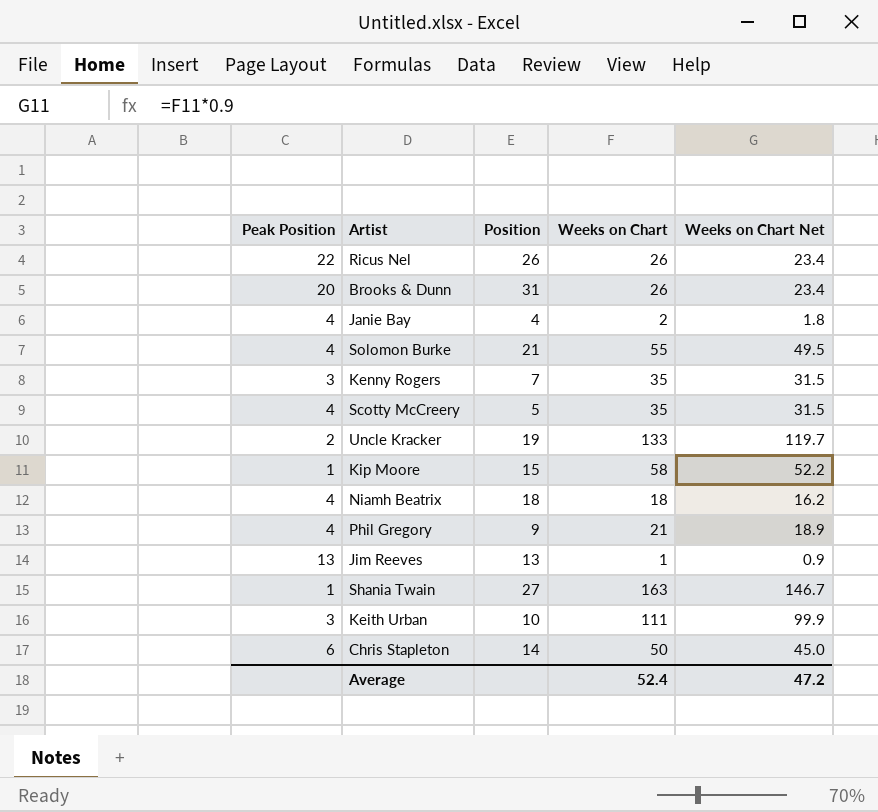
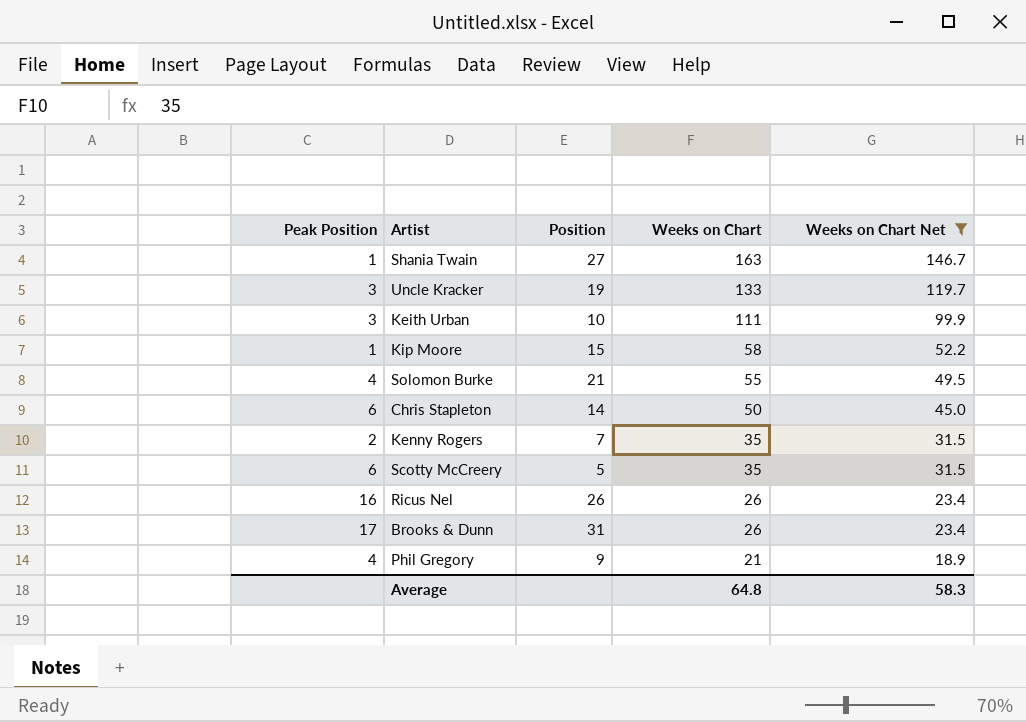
filter: none -> Weeks on Chart Net >= 18.9
row order: none -> Weeks on Chart descending
Uncle Kracker | Peak Position: 2 -> 3
Kenny Rogers | Peak Position: 3 -> 2
Scotty McCreery | Peak Position: 4 -> 6
Ricus Nel | Peak Position: 22 -> 16
Brooks & Dunn | Peak Position: 20 -> 17
Average | Weeks on Chart: 52.4 -> 64.8
Average | Weeks on Chart Net: 47.2 -> 58.3

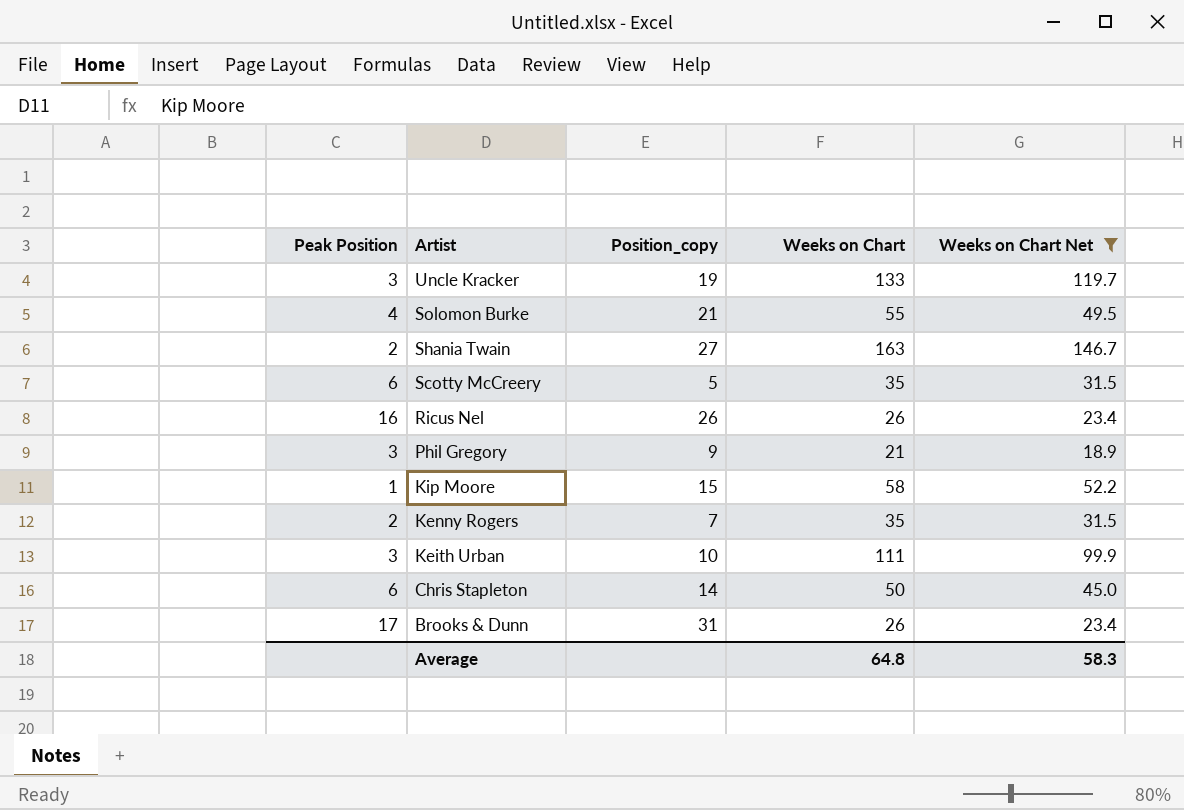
row order: Weeks on Chart descending -> Artist descending
column name: Position -> Position_copy
Shania Twain | Peak Position: 1 -> 2
Phil Gregory | Peak Position: 4 -> 3

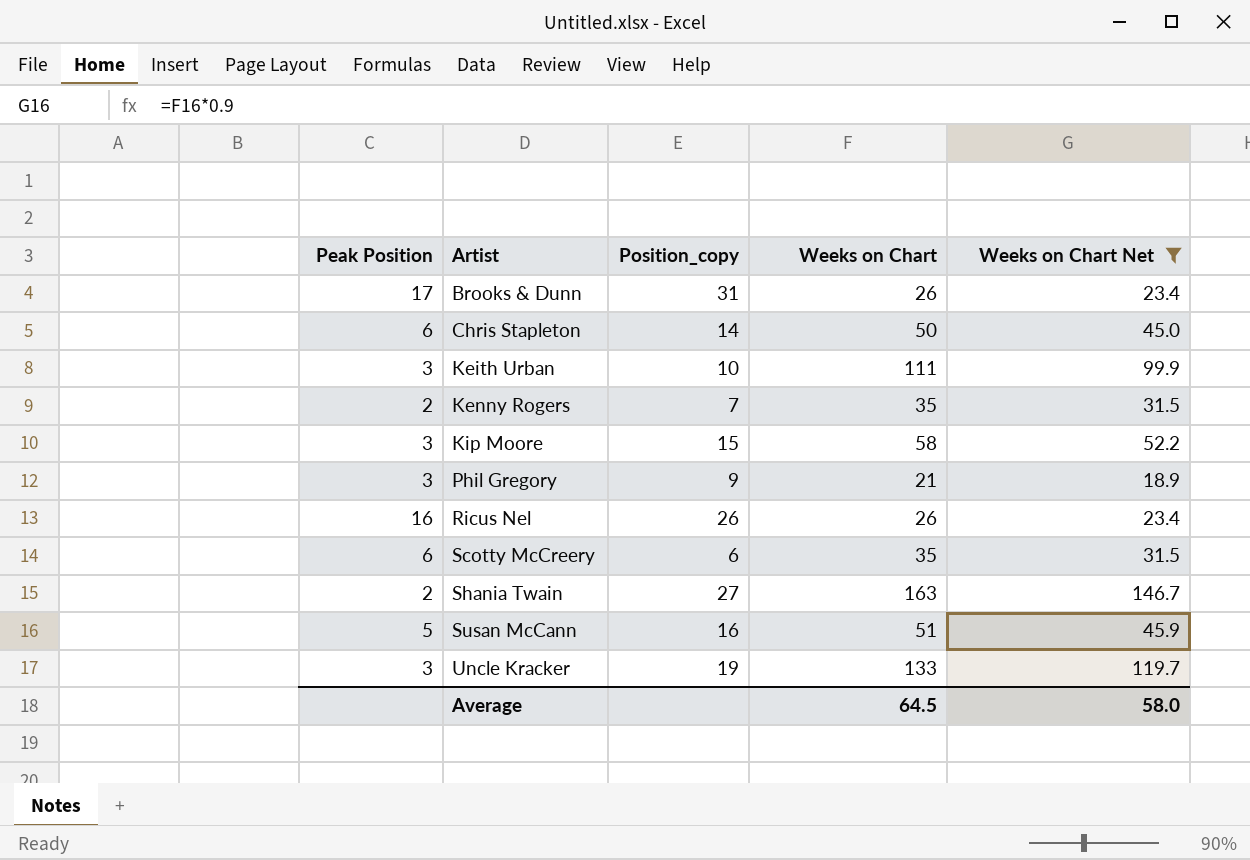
row order: Artist descending -> Artist ascending
row Solomon Burke: 4 | 21 | 55 | 49.5 -> none
Kip Moore | Peak Position: 1 -> 3
Scotty McCreery | Position_copy: 5 -> 6
row Susan McCann: none -> 5 | 16 | 51 | 45.9
Average | Weeks on Chart: 64.8 -> 64.5
Average | Weeks on Chart Net: 58.3 -> 58.0

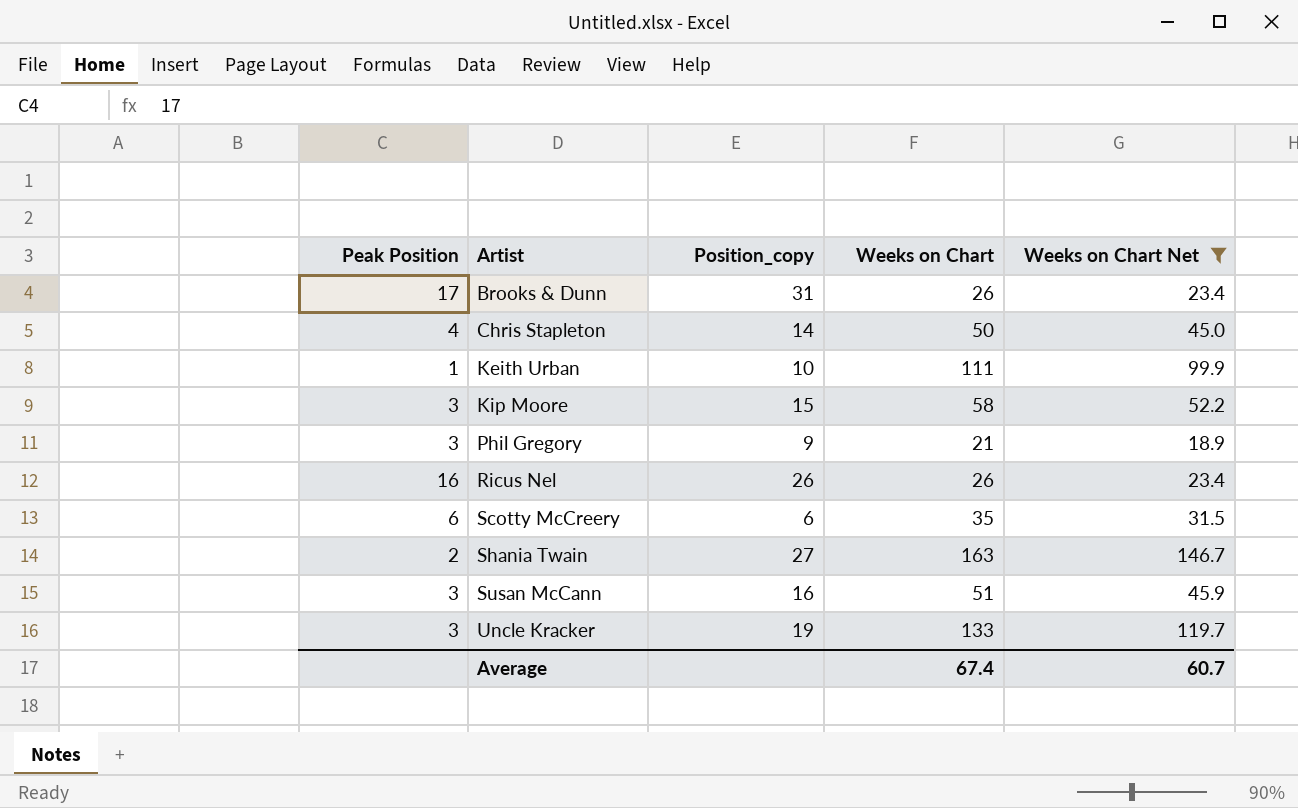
row Kenny Rogers: 2 | 7 | 35 | 31.5 -> none
Chris Stapleton | Peak Position: 6 -> 4
Keith Urban | Peak Position: 3 -> 1
Susan McCann | Peak Position: 5 -> 3
Average | Weeks on Chart: 64.5 -> 67.4
Average | Weeks on Chart Net: 58.0 -> 60.7

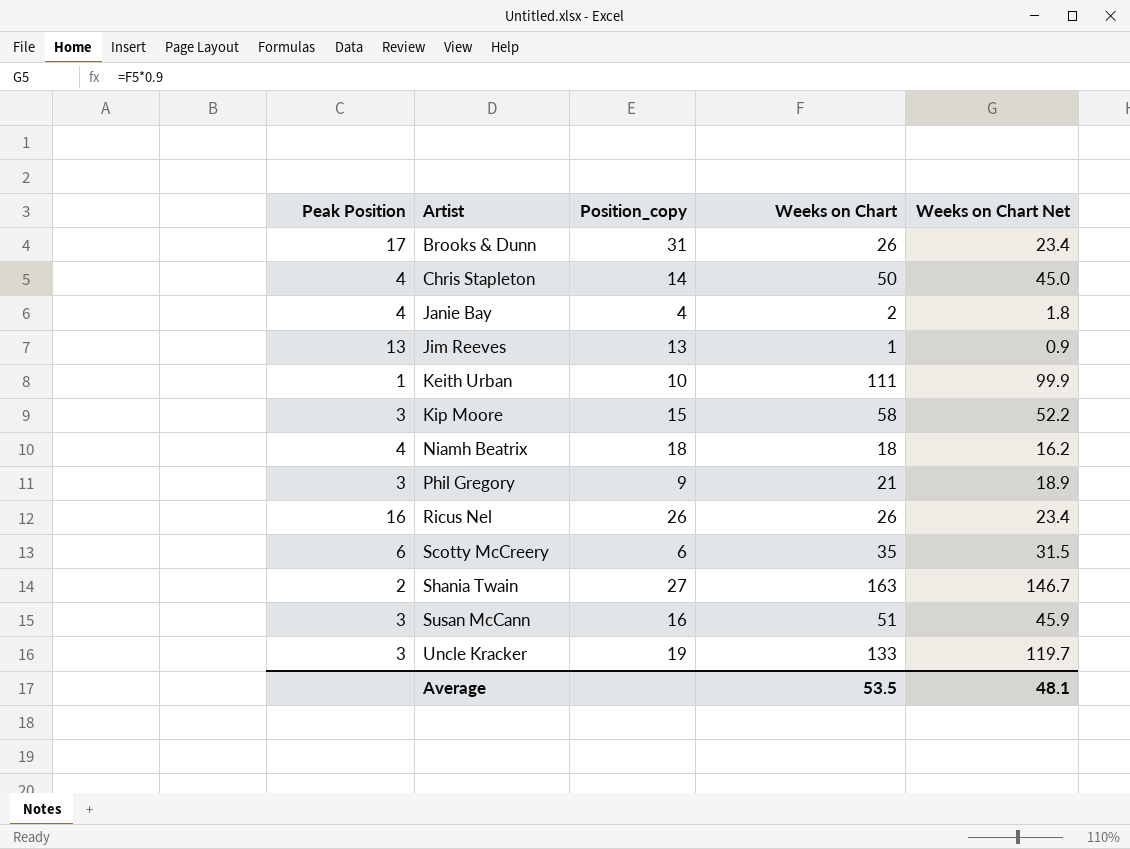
filter: Weeks on Chart Net >= 18.9 -> none
Average | Weeks on Chart: 67.4 -> 53.5
Average | Weeks on Chart Net: 60.7 -> 48.1

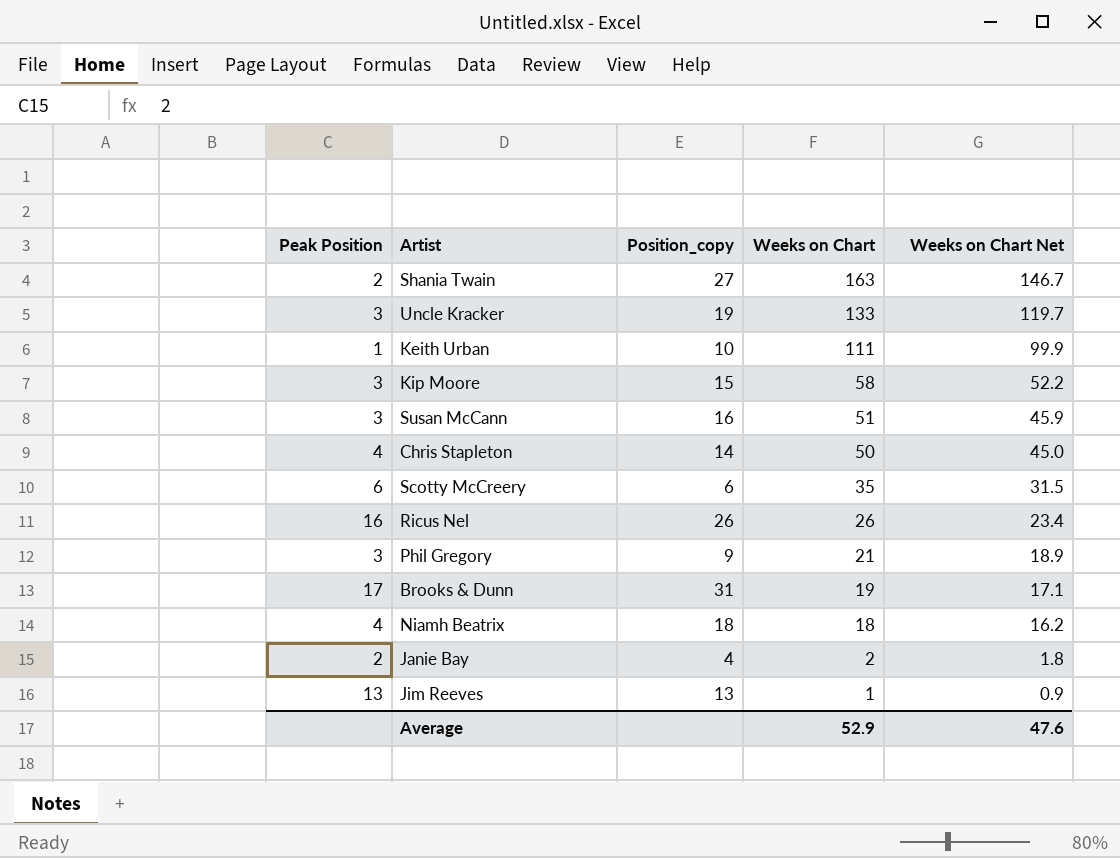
row order: Artist ascending -> Weeks on Chart descending
Brooks & Dunn | Weeks on Chart: 26 -> 19
Brooks & Dunn | Weeks on Chart Net: 23.4 -> 17.1
Janie Bay | Peak Position: 4 -> 2
Average | Weeks on Chart: 53.5 -> 52.9
Average | Weeks on Chart Net: 48.1 -> 47.6

